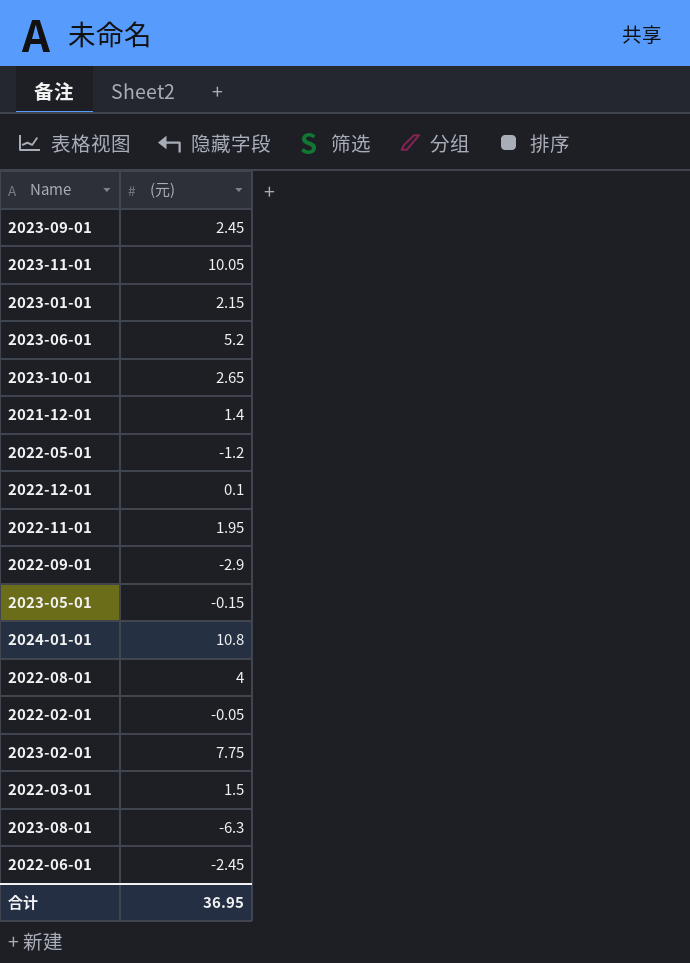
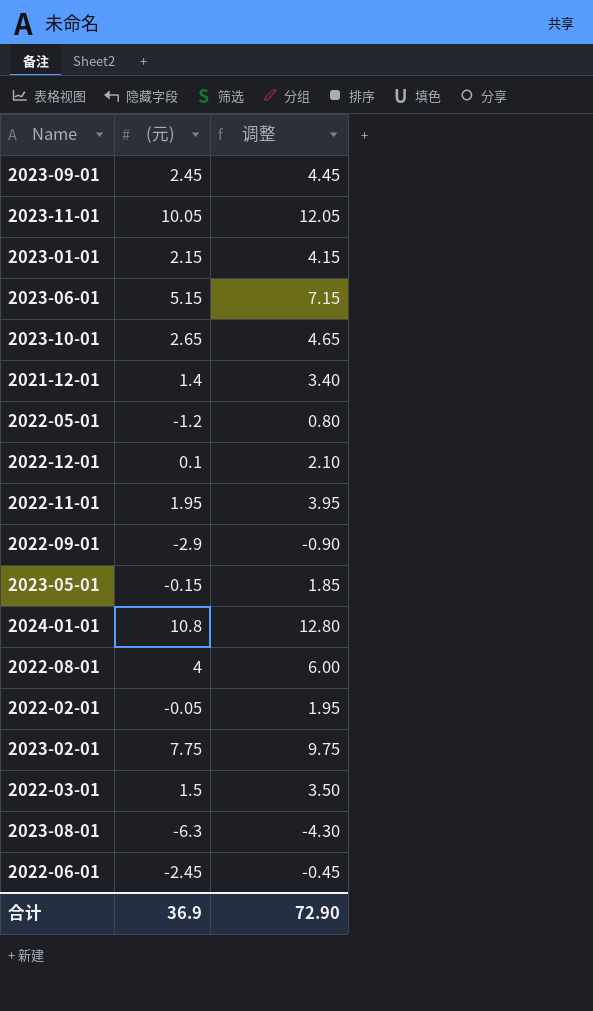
column 调整 | formula: none -> [(元)] + 2
2023-06-01 | (元): 5.2 -> 5.15
合计 | (元): 36.95 -> 36.9

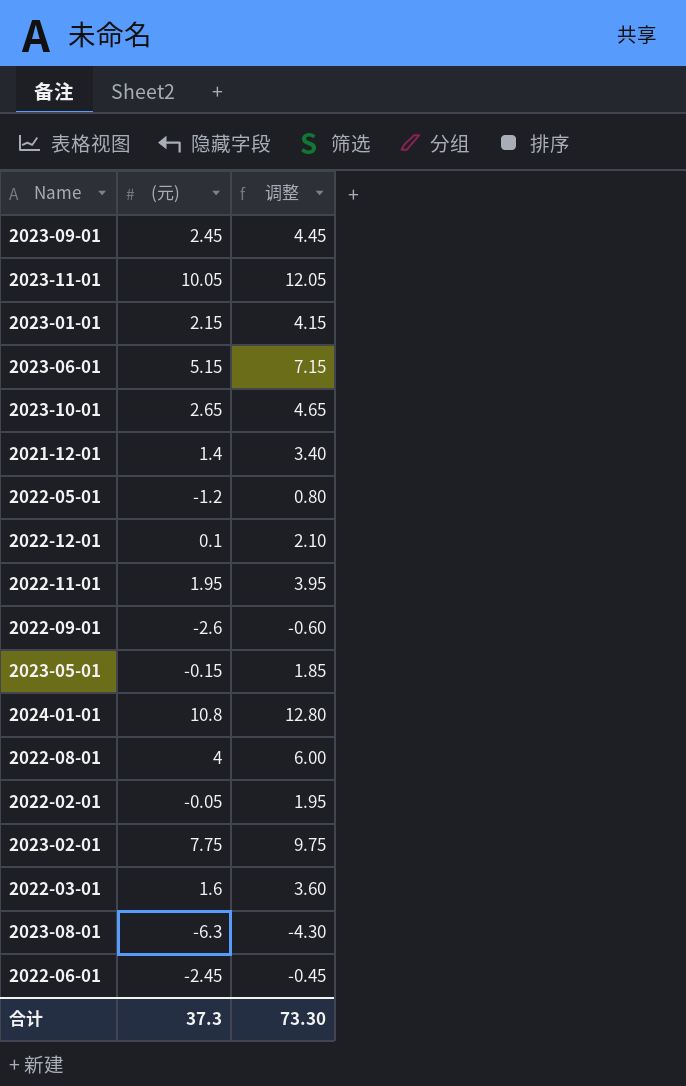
2022-09-01 | (元): -2.9 -> -2.6
2022-09-01 | 调整: -0.90 -> -0.60
2022-03-01 | (元): 1.5 -> 1.6
2022-03-01 | 调整: 3.50 -> 3.60
合计 | (元): 36.9 -> 37.3
合计 | 调整: 72.90 -> 73.30

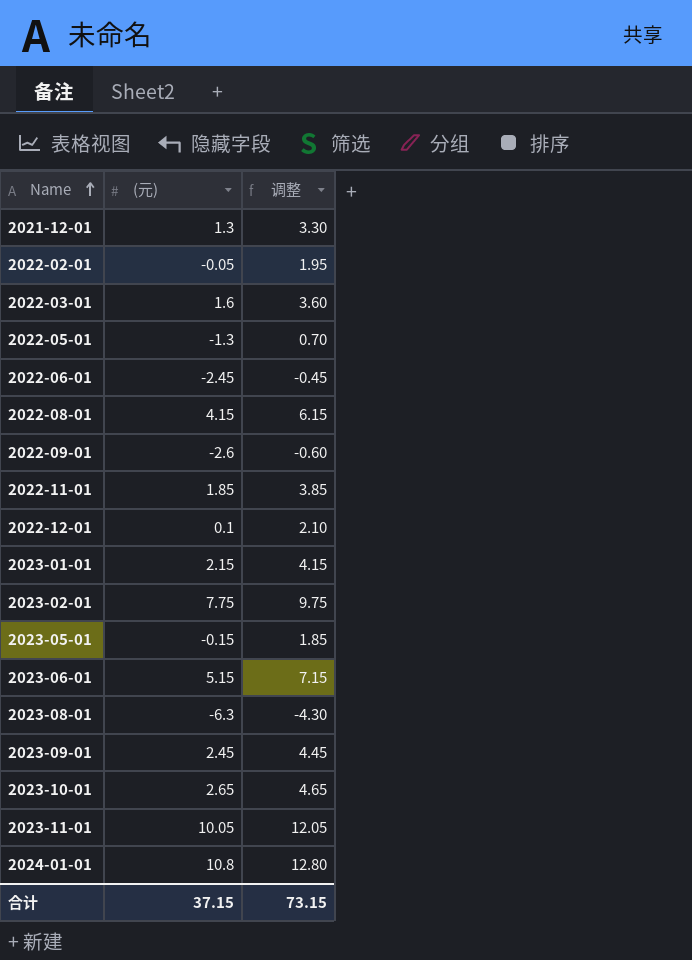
row order: none -> Name ascending
2021-12-01 | (元): 1.4 -> 1.3
2021-12-01 | 调整: 3.40 -> 3.30
2022-05-01 | (元): -1.2 -> -1.3
2022-05-01 | 调整: 0.80 -> 0.70
2022-08-01 | (元): 4 -> 4.15
2022-08-01 | 调整: 6.00 -> 6.15
2022-11-01 | (元): 1.95 -> 1.85
2022-11-01 | 调整: 3.95 -> 3.85
合计 | (元): 37.3 -> 37.15
合计 | 调整: 73.30 -> 73.15

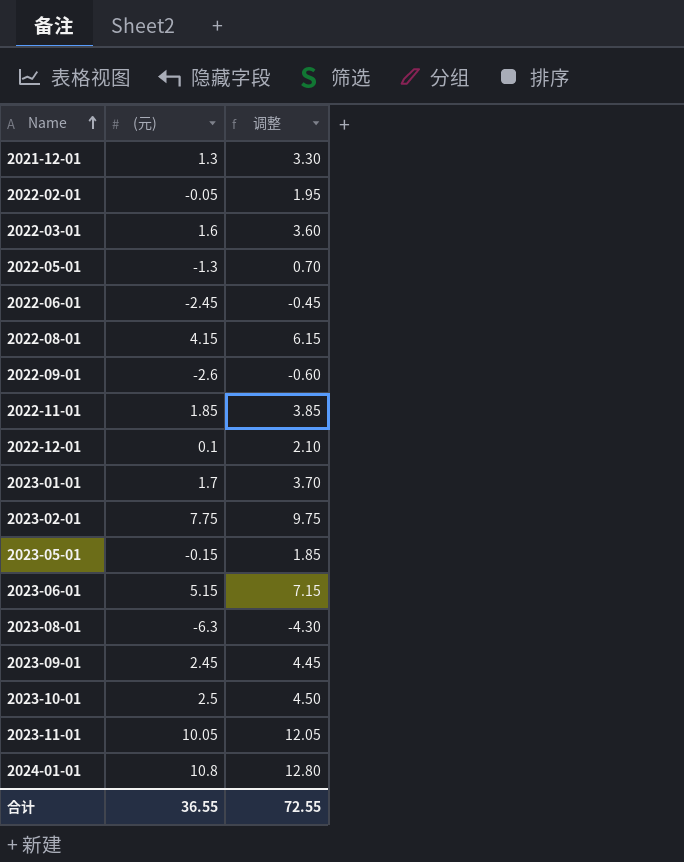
2023-01-01 | (元): 2.15 -> 1.7
2023-01-01 | 调整: 4.15 -> 3.70
2023-10-01 | (元): 2.65 -> 2.5
2023-10-01 | 调整: 4.65 -> 4.50
合计 | (元): 37.15 -> 36.55
合计 | 调整: 73.15 -> 72.55

